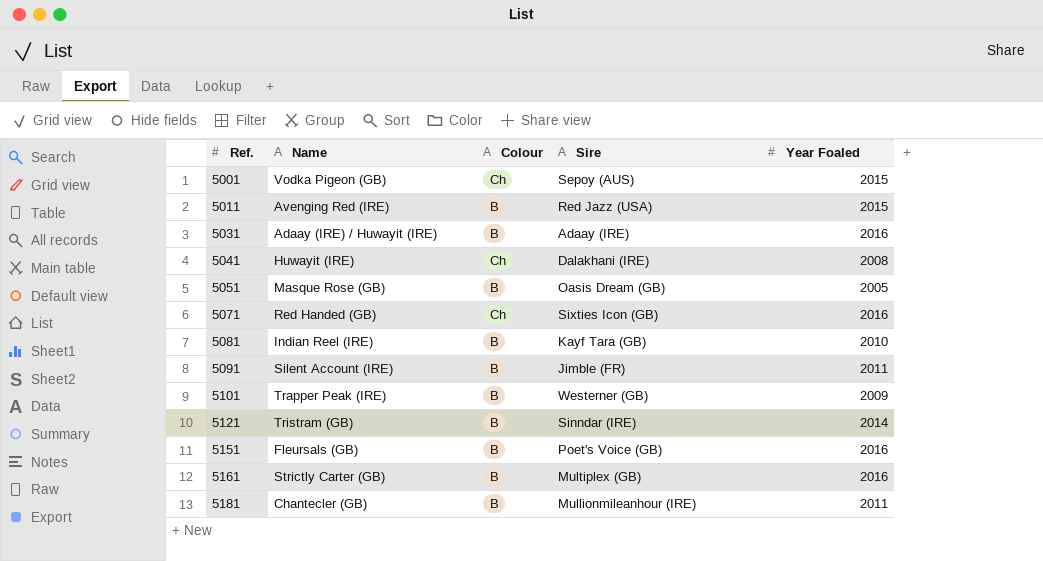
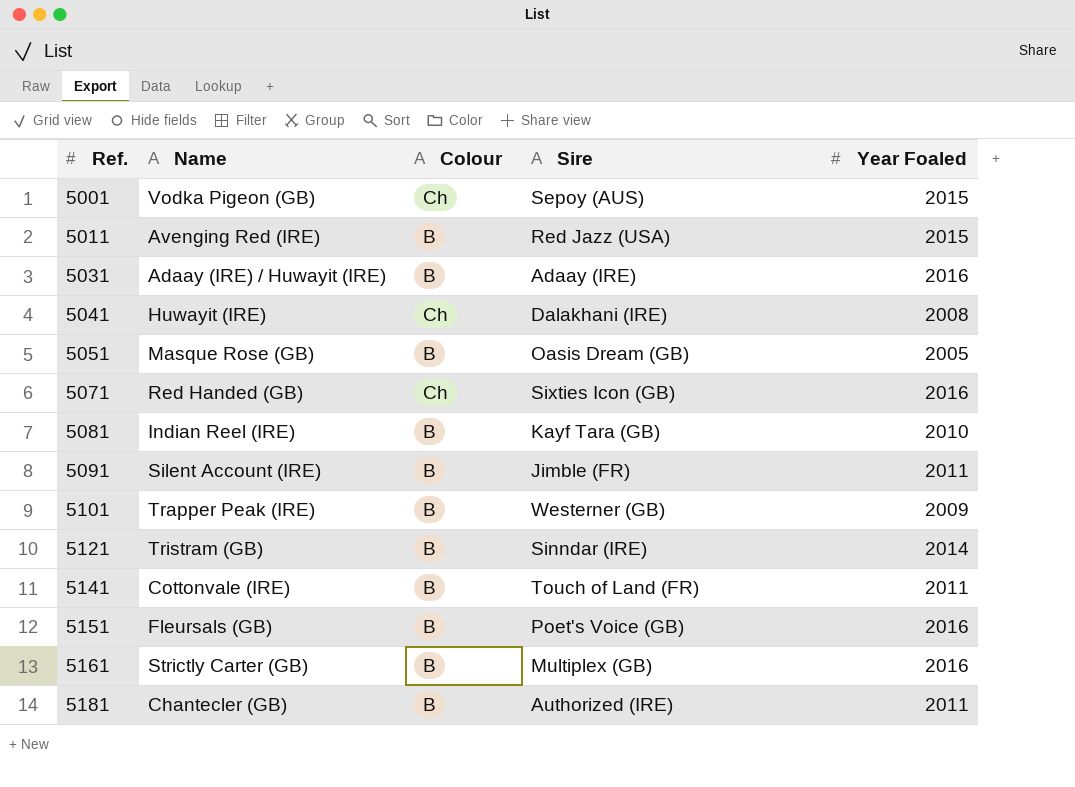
row 5141: none -> Cottonvale (IRE) | B | Touch of Land (FR) | 2011
5181 | Sire: Mullionmileanhour (IRE) -> Authorized (IRE)

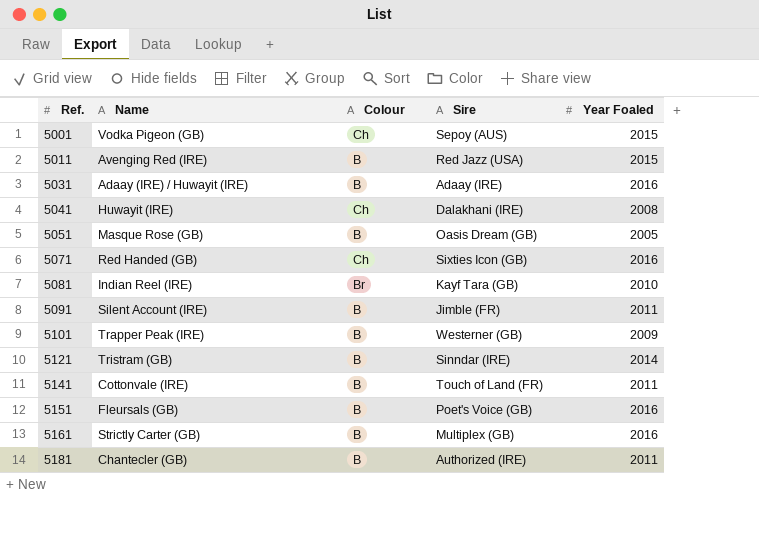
5081 | Colour: B -> Br

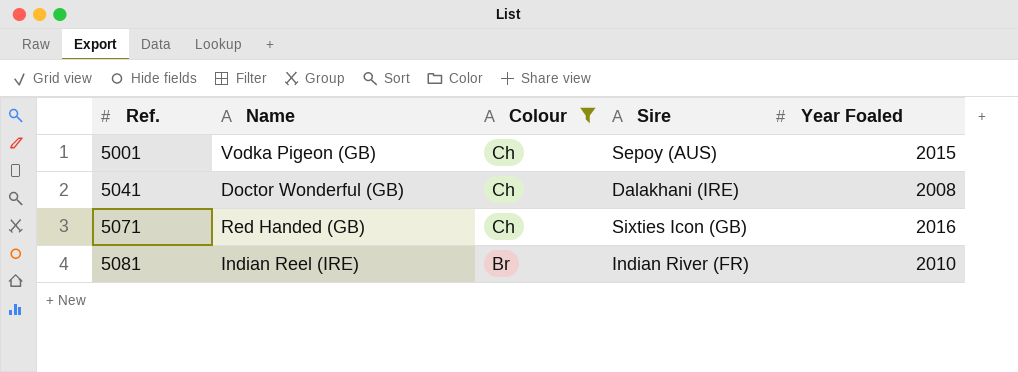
filter: none -> Colour != B
5041 | Name: Huwayit (IRE) -> Doctor Wonderful (GB)
5081 | Sire: Kayf Tara (GB) -> Indian River (FR)

